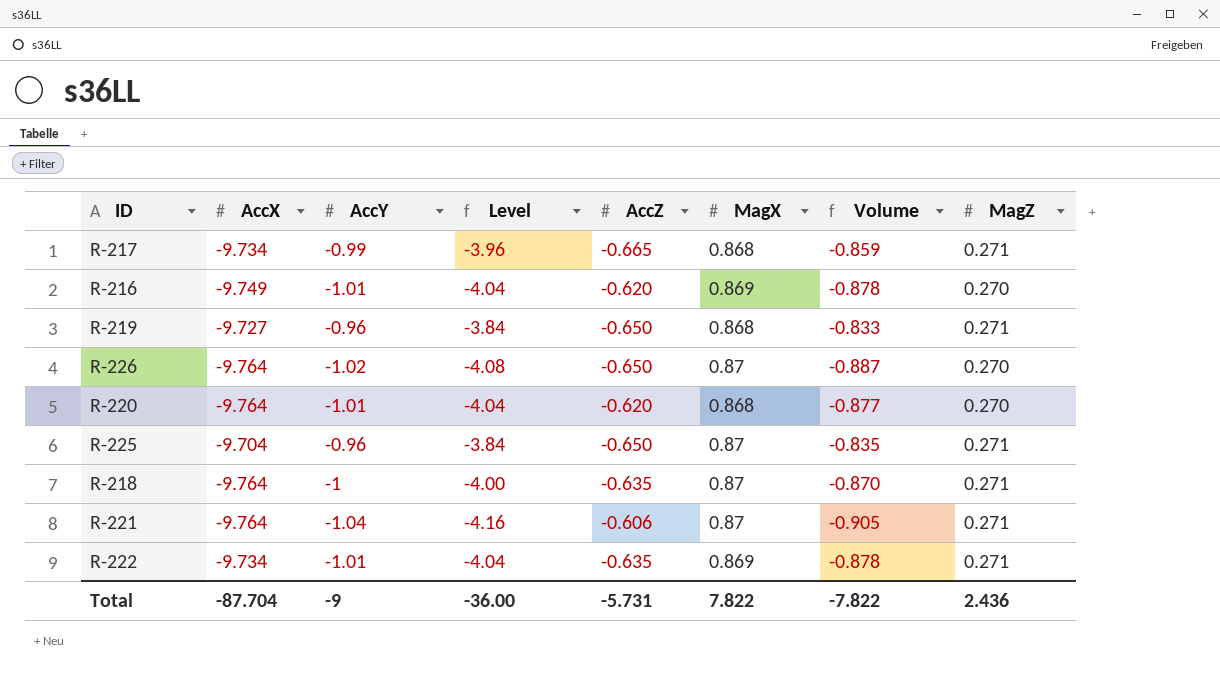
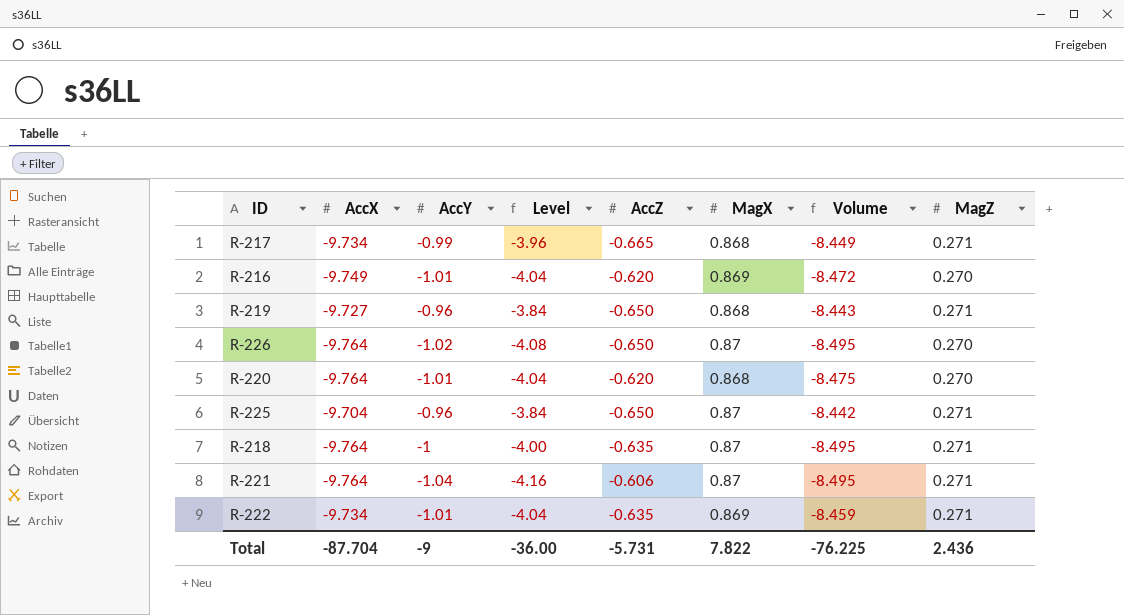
column Volume | formula: [AccY] * [MagX] -> [AccX] * [MagX]
Total | Volume: -7.822 -> -76.225

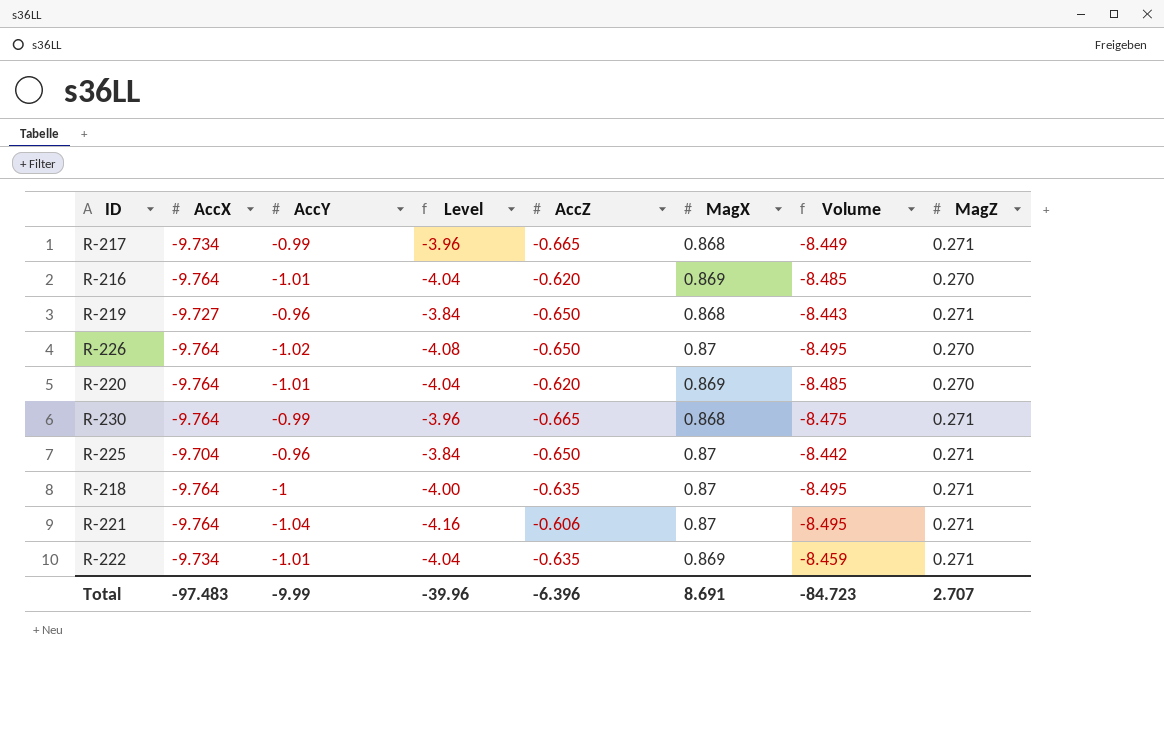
R-216 | AccX: -9.749 -> -9.764
R-216 | Volume: -8.472 -> -8.485
R-220 | MagX: 0.868 -> 0.869
R-220 | Volume: -8.475 -> -8.485
row R-230: none -> -9.764 | -0.99 | -3.96 | -0.665 | 0.868 | -8.475 | 0.271
Total | AccX: -87.704 -> -97.483
Total | AccY: -9 -> -9.99
Total | Level: -36.00 -> -39.96
Total | AccZ: -5.731 -> -6.396
Total | MagX: 7.822 -> 8.691
Total | Volume: -76.225 -> -84.723
Total | MagZ: 2.436 -> 2.707

